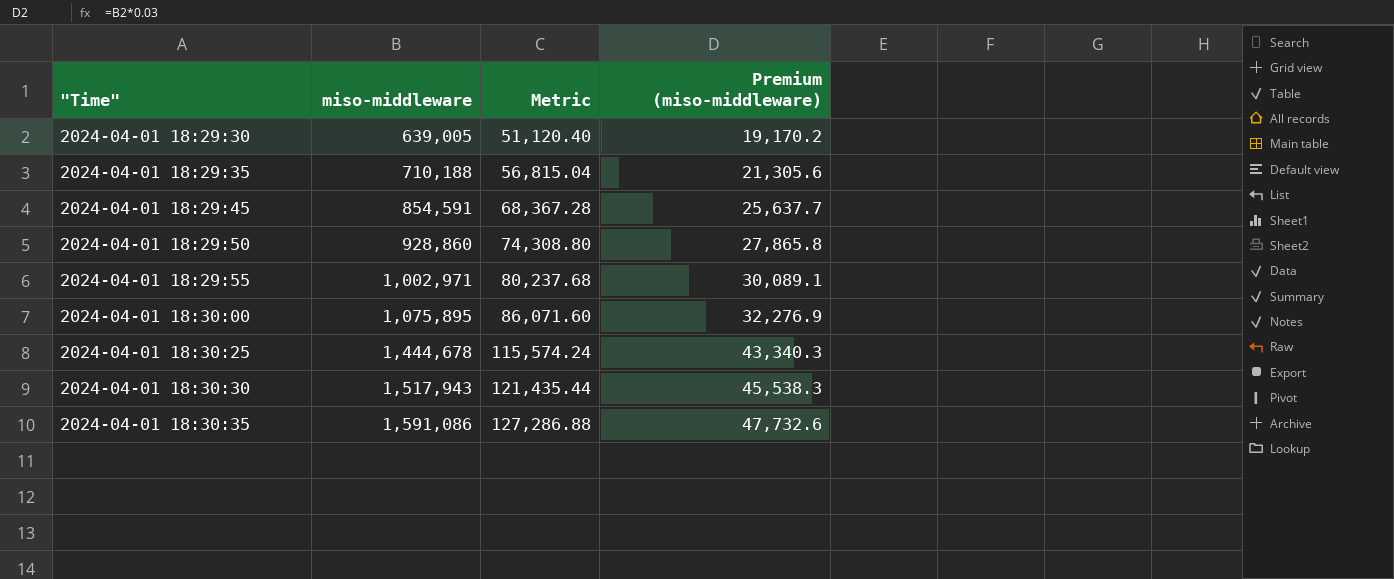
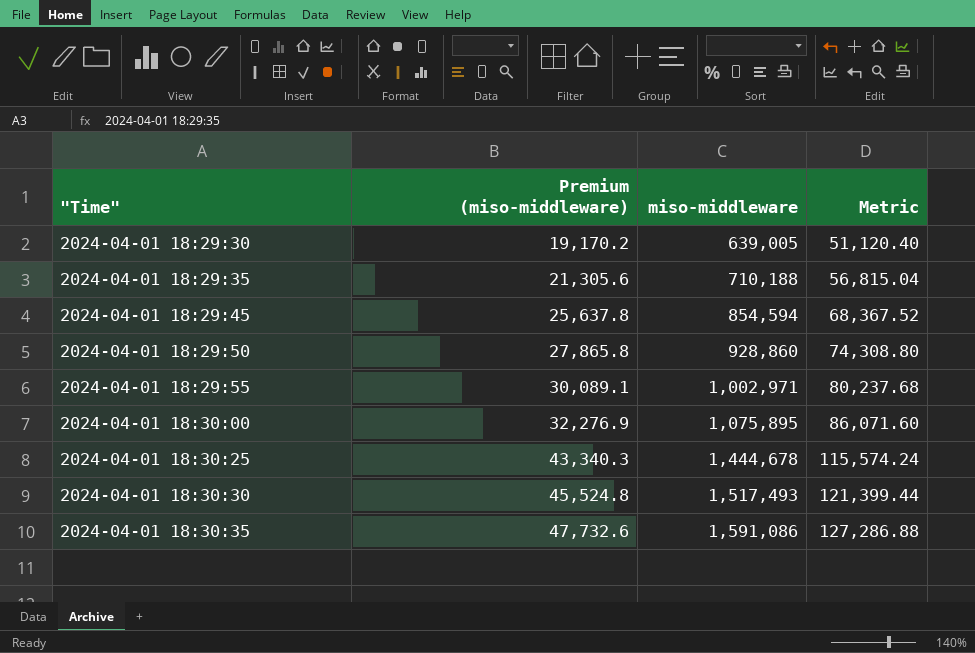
column Premium (miso-middleware) | position: 4 -> 2
2024-04-01 18:29:45 | Premium (miso-middleware): 25,637.7 -> 25,637.8
2024-04-01 18:29:45 | miso-middleware: 854,591 -> 854,594
2024-04-01 18:29:45 | Metric: 68,367.28 -> 68,367.52
2024-04-01 18:30:30 | Premium (miso-middleware): 45,538.3 -> 45,524.8
2024-04-01 18:30:30 | miso-middleware: 1,517,943 -> 1,517,493
2024-04-01 18:30:30 | Metric: 121,435.44 -> 121,399.44

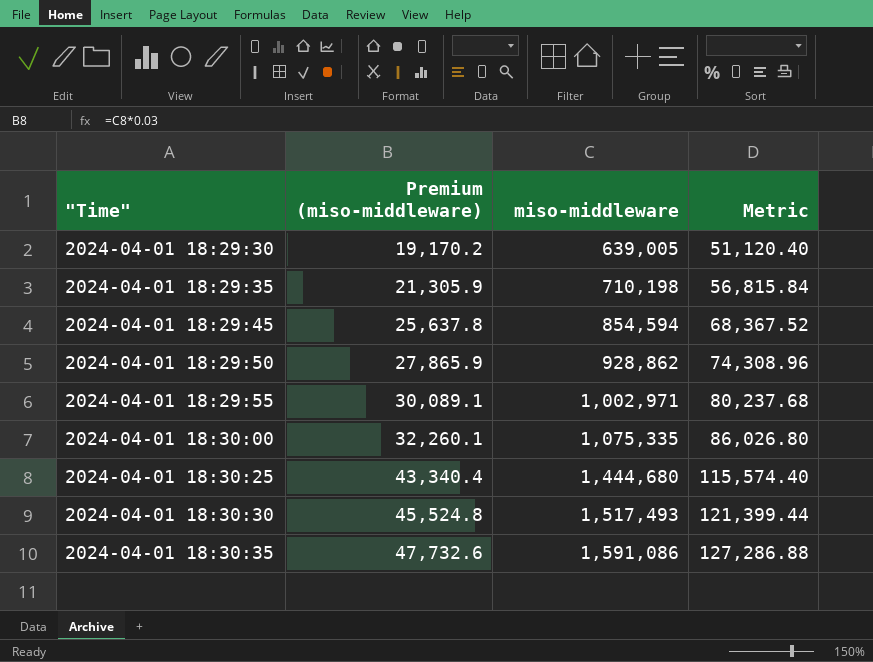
2024-04-01 18:29:35 | Premium (miso-middleware): 21,305.6 -> 21,305.9
2024-04-01 18:29:35 | miso-middleware: 710,188 -> 710,198
2024-04-01 18:29:35 | Metric: 56,815.04 -> 56,815.84
2024-04-01 18:29:50 | Premium (miso-middleware): 27,865.8 -> 27,865.9
2024-04-01 18:29:50 | miso-middleware: 928,860 -> 928,862
2024-04-01 18:29:50 | Metric: 74,308.80 -> 74,308.96
2024-04-01 18:30:00 | Premium (miso-middleware): 32,276.9 -> 32,260.1
2024-04-01 18:30:00 | miso-middleware: 1,075,895 -> 1,075,335
2024-04-01 18:30:00 | Metric: 86,071.60 -> 86,026.80
2024-04-01 18:30:25 | Premium (miso-middleware): 43,340.3 -> 43,340.4
2024-04-01 18:30:25 | miso-middleware: 1,444,678 -> 1,444,680
2024-04-01 18:30:25 | Metric: 115,574.24 -> 115,574.40

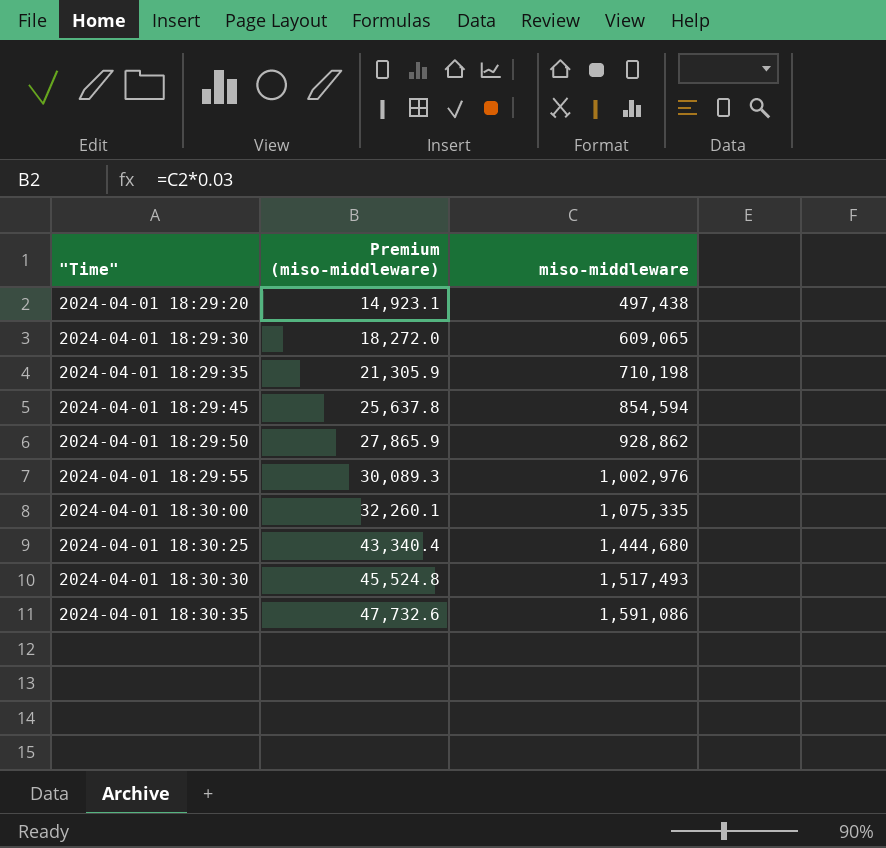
column Metric | formula: [miso-middleware] * 0.08 -> none
row 2024-04-01 18:29:20: none -> 14,923.1 | 497,438
2024-04-01 18:29:30 | Premium (miso-middleware): 19,170.2 -> 18,272.0
2024-04-01 18:29:30 | miso-middleware: 639,005 -> 609,065
2024-04-01 18:29:55 | Premium (miso-middleware): 30,089.1 -> 30,089.3
2024-04-01 18:29:55 | miso-middleware: 1,002,971 -> 1,002,976

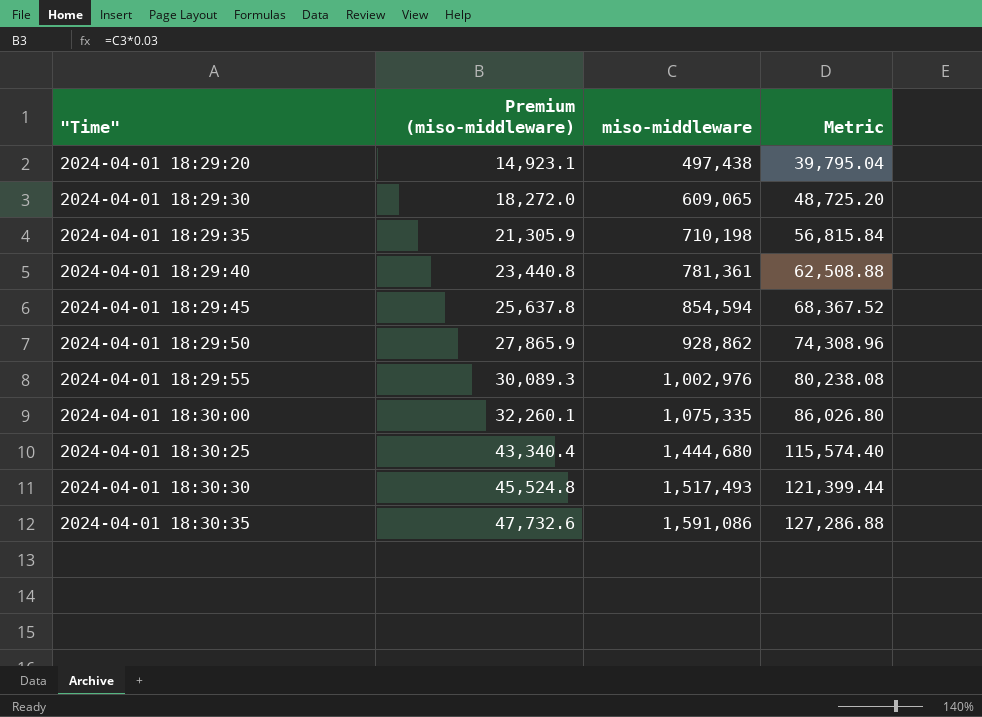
column Metric | formula: none -> [miso-middleware] * 0.08
row 2024-04-01 18:29:40: none -> 23,440.8 | 781,361 | 62,508.88

